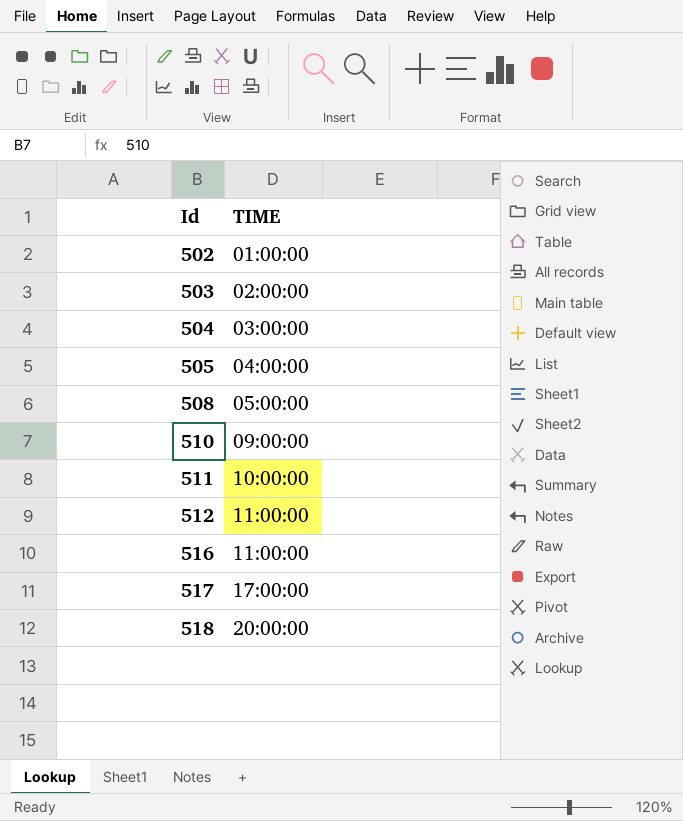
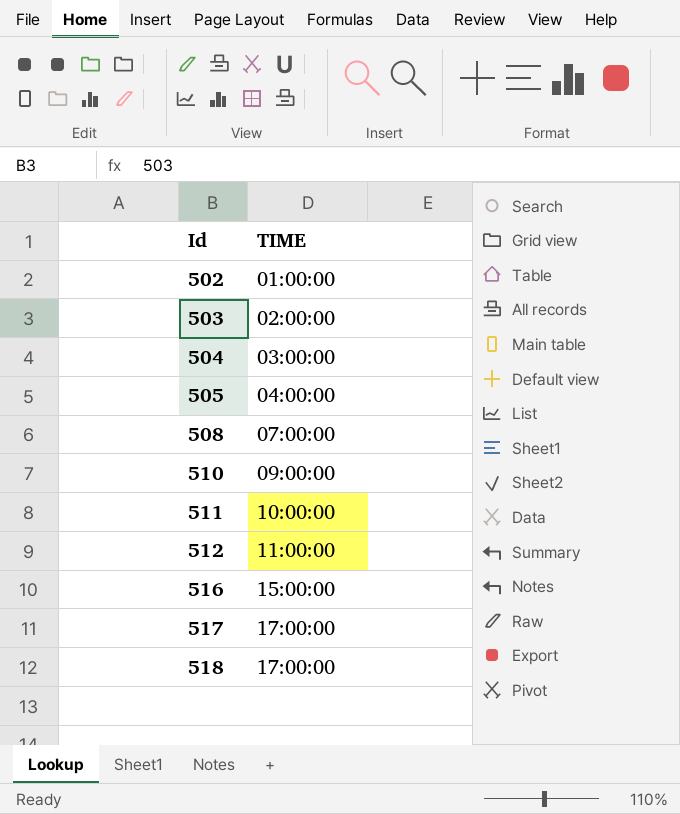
508 | TIME: 05:00:00 -> 07:00:00
516 | TIME: 11:00:00 -> 15:00:00
518 | TIME: 20:00:00 -> 17:00:00

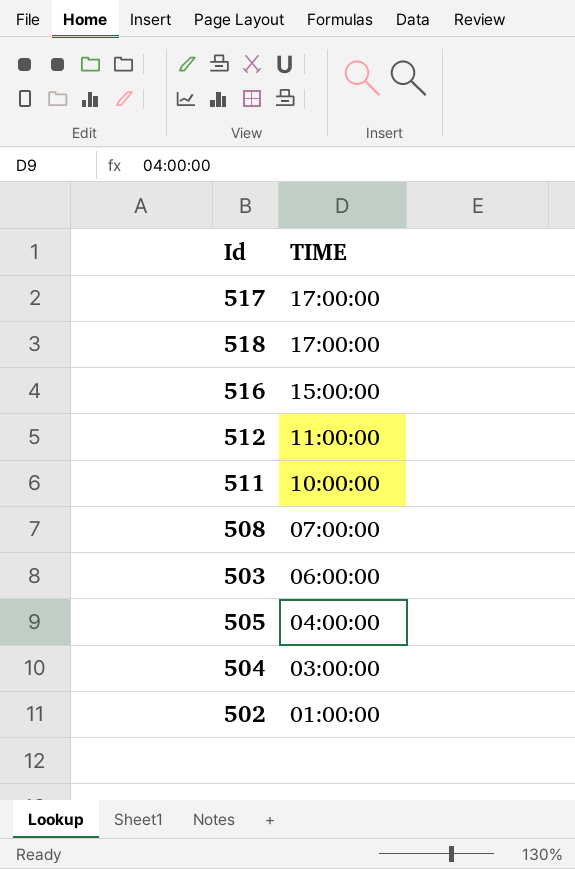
row order: Id ascending -> TIME descending
row 510: 09:00:00 -> none
503 | TIME: 02:00:00 -> 06:00:00

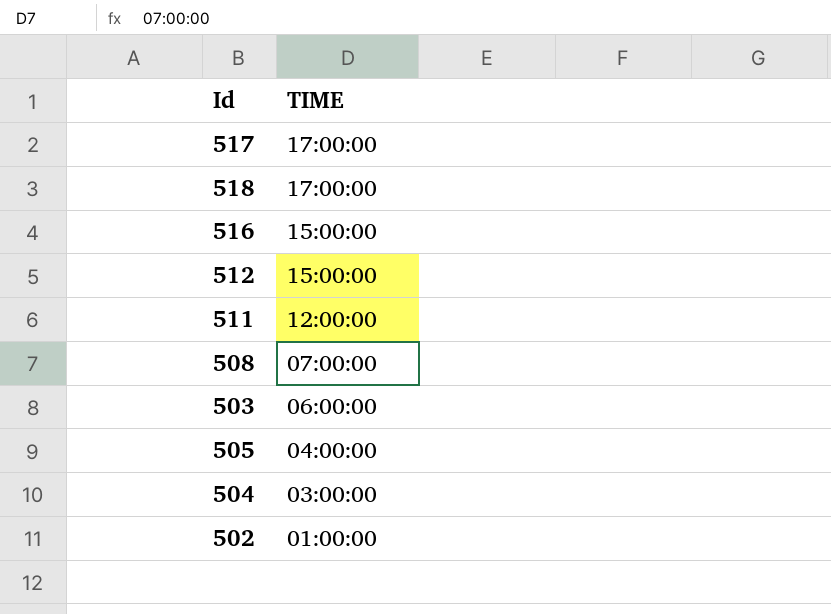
512 | TIME: 11:00:00 -> 15:00:00
511 | TIME: 10:00:00 -> 12:00:00

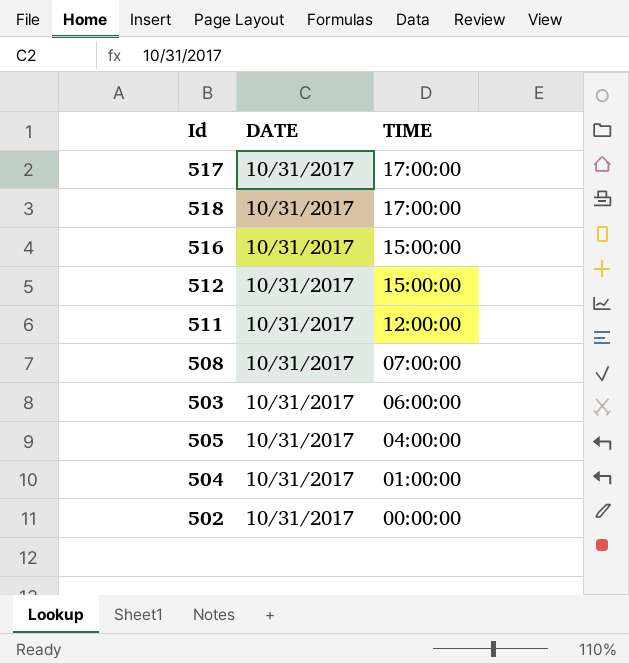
column DATE | position: none -> 2
504 | TIME: 03:00:00 -> 01:00:00
502 | TIME: 01:00:00 -> 00:00:00

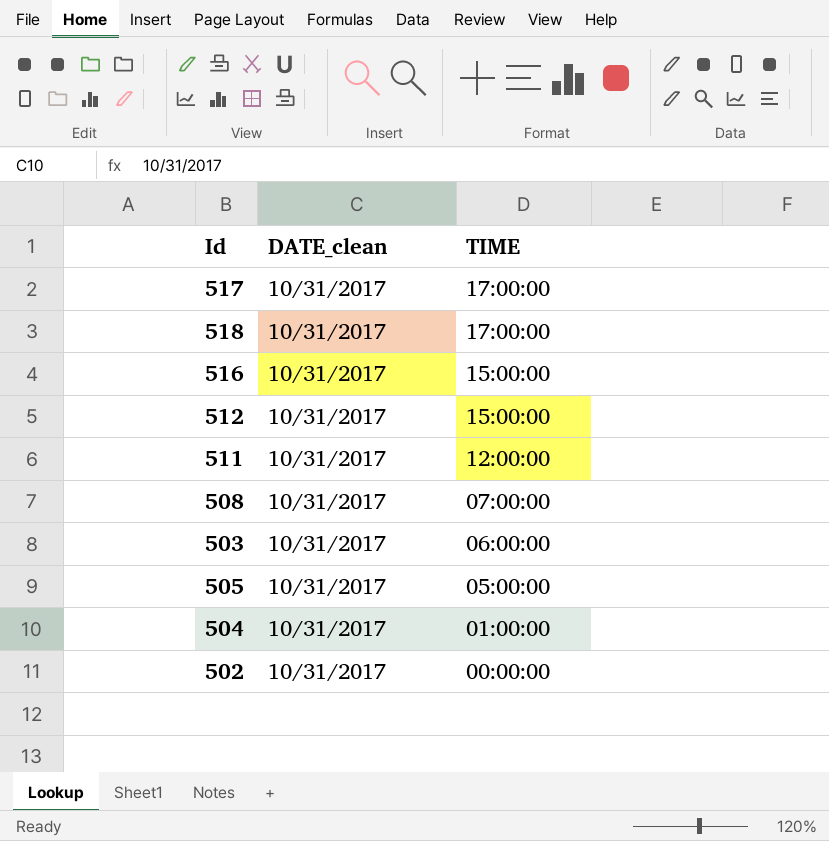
column name: DATE -> DATE_clean
505 | TIME: 04:00:00 -> 05:00:00

